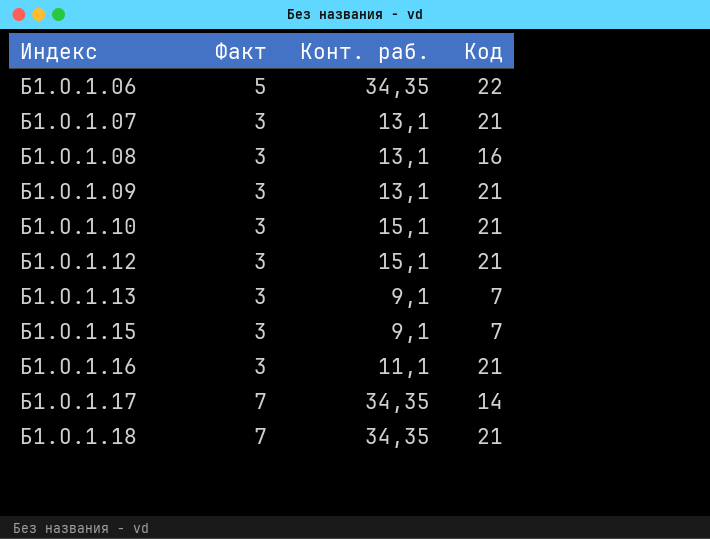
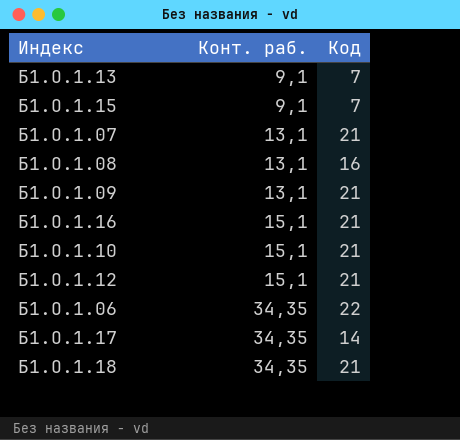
row order: Индекс ascending -> Конт. раб. ascending
column Факт | position: 2 -> none
Б1.О.1.16 | Конт. раб.: 11,1 -> 15,1

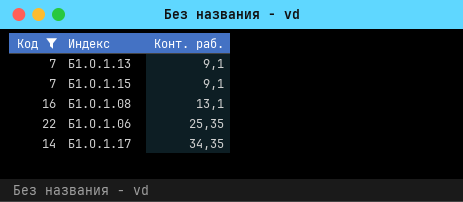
filter: none -> Код != 21
column Код | position: 3 -> 1
Б1.О.1.06 | Конт. раб.: 34,35 -> 25,35

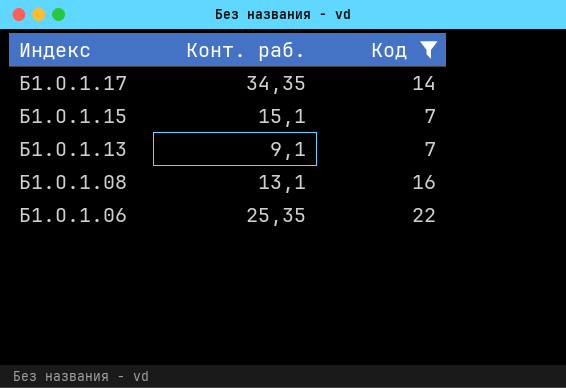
row order: Конт. раб. ascending -> Индекс descending
column Код | position: 1 -> 3
Б1.О.1.15 | Конт. раб.: 9,1 -> 15,1

